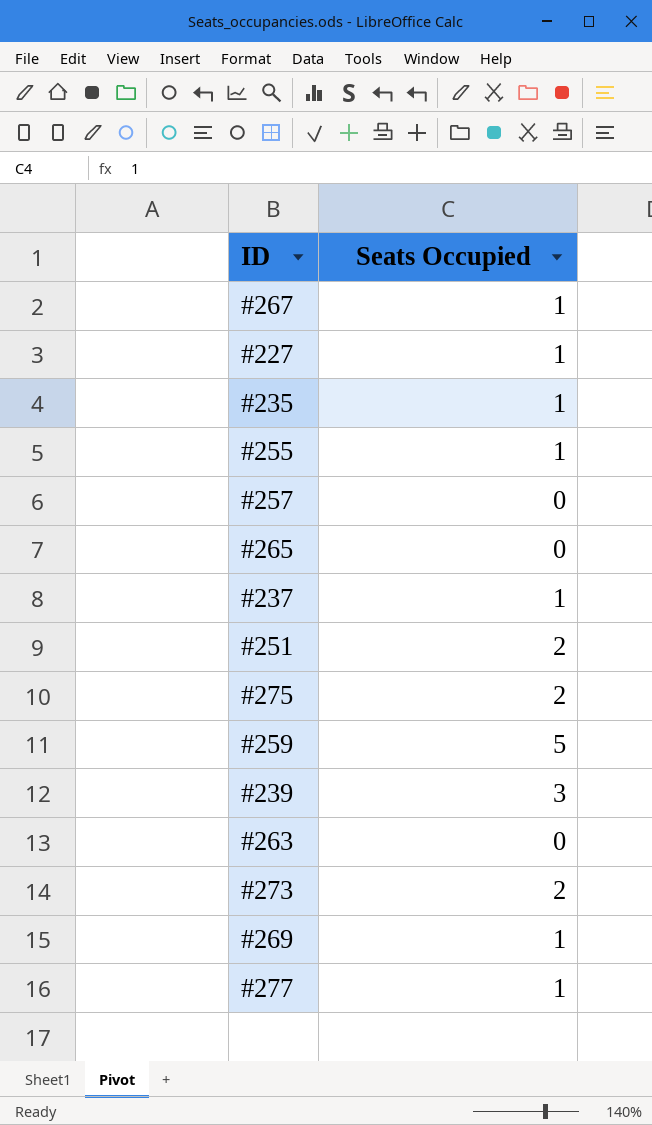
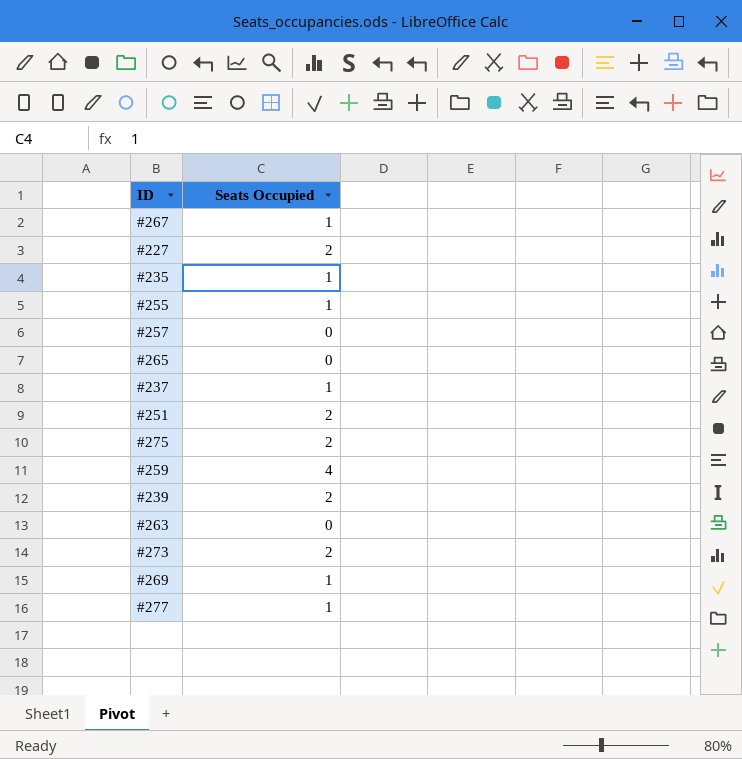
#227 | Seats Occupied: 1 -> 2
#259 | Seats Occupied: 5 -> 4
#239 | Seats Occupied: 3 -> 2

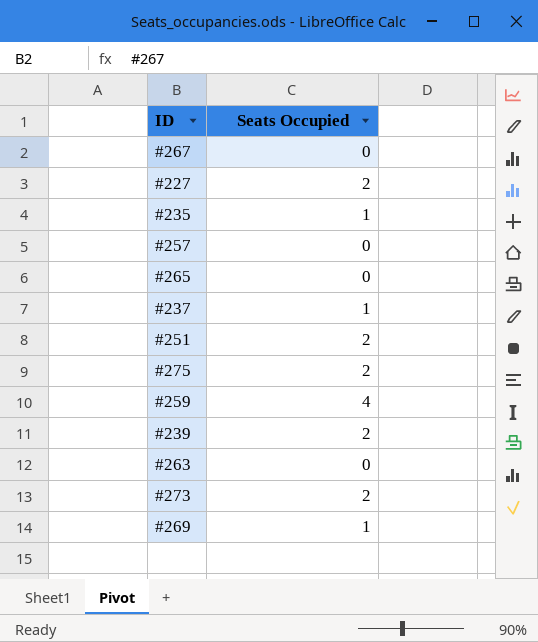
row #255: 1 -> none
row #277: 1 -> none
#267 | Seats Occupied: 1 -> 0

